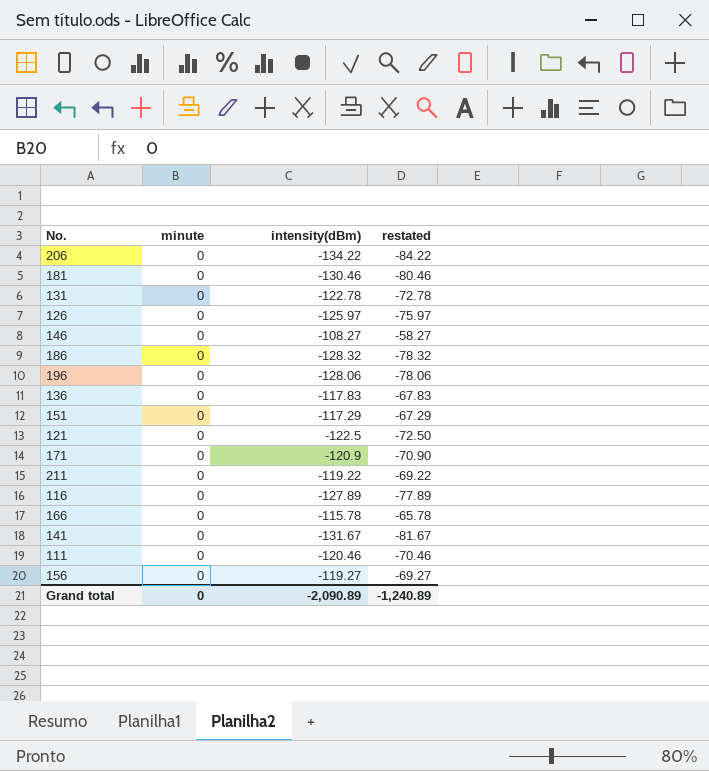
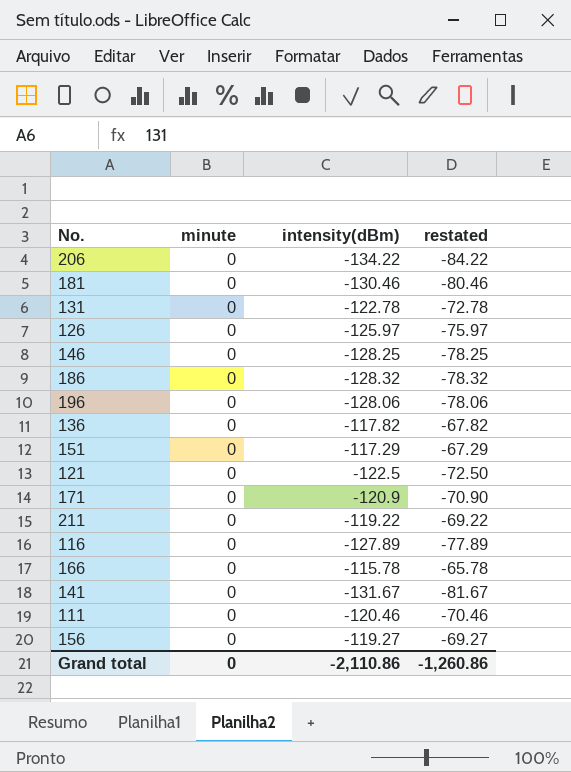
146 | intensity(dBm): -108.27 -> -128.25
146 | restated: -58.27 -> -78.25
136 | intensity(dBm): -117.83 -> -117.82
136 | restated: -67.83 -> -67.82
Grand total | intensity(dBm): -2,090.89 -> -2,110.86
Grand total | restated: -1,240.89 -> -1,260.86

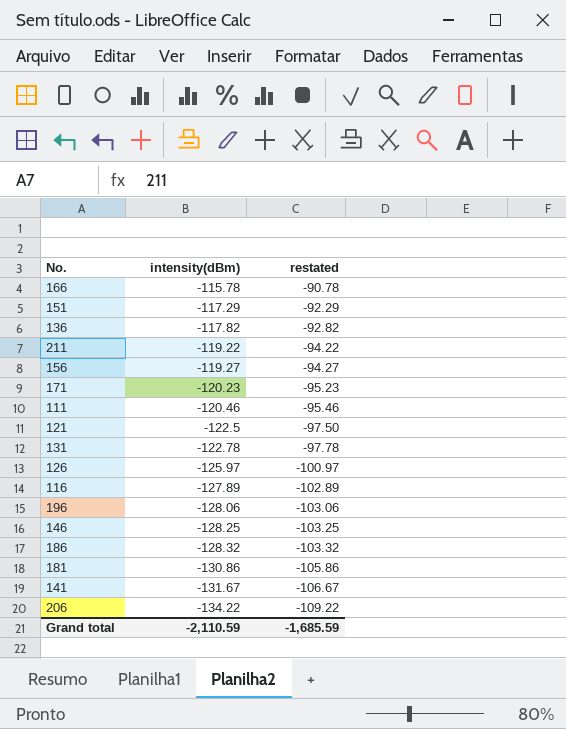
row order: none -> intensity(dBm) descending
column minute | position: 2 -> none
column restated | formula: [intensity(dBm)] + 50 -> [intensity(dBm)] + 25
171 | intensity(dBm): -120.9 -> -120.23
181 | intensity(dBm): -130.46 -> -130.86
Grand total | intensity(dBm): -2,110.86 -> -2,110.59
Grand total | restated: -1,260.86 -> -1,685.59

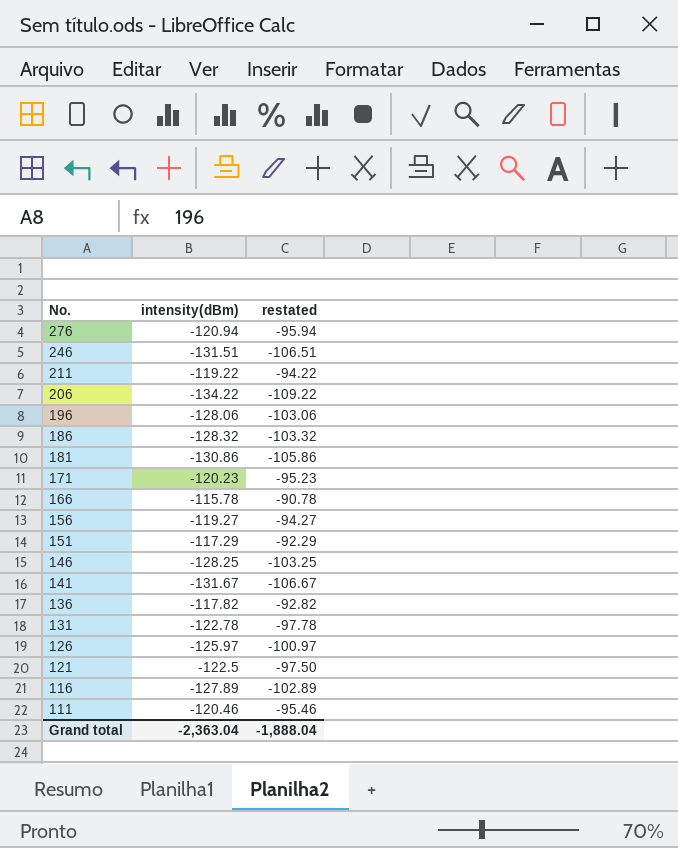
row order: intensity(dBm) descending -> No. descending
row 276: none -> -120.94 | -95.94
row 246: none -> -131.51 | -106.51
Grand total | intensity(dBm): -2,110.59 -> -2,363.04
Grand total | restated: -1,685.59 -> -1,888.04

